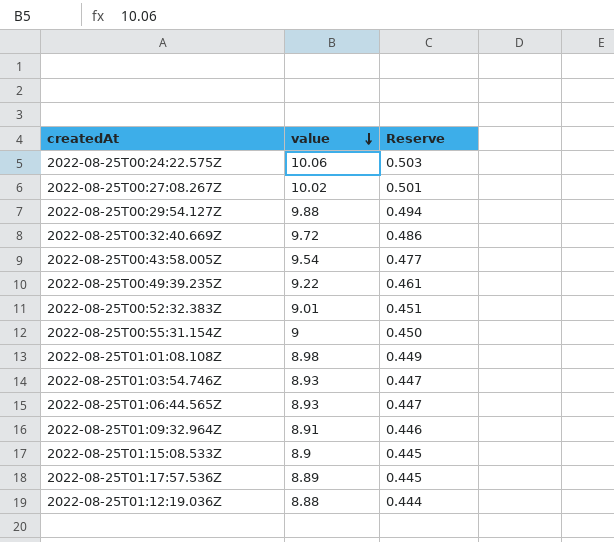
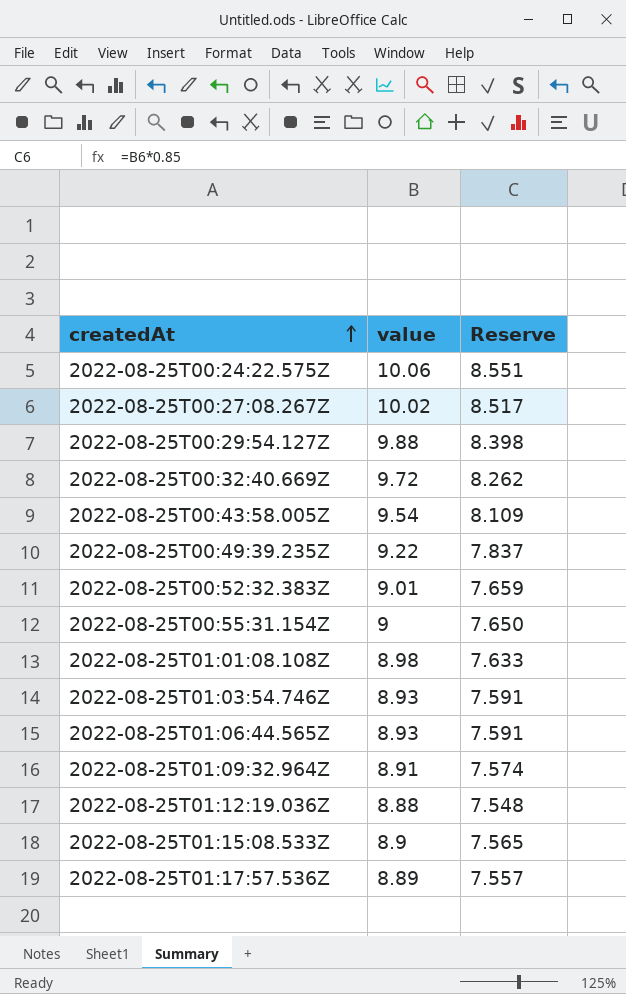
row order: value descending -> createdAt ascending
column Reserve | formula: [value] * 0.05 -> [value] * 0.85

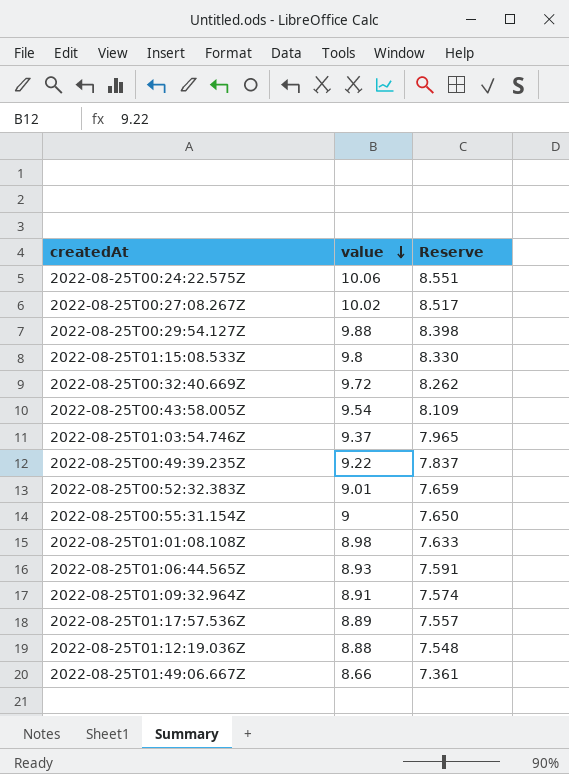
row order: createdAt ascending -> value descending
2022-08-25T01:15:08.533Z | value: 8.9 -> 9.8
2022-08-25T01:15:08.533Z | Reserve: 7.565 -> 8.330
2022-08-25T01:03:54.746Z | value: 8.93 -> 9.37
2022-08-25T01:03:54.746Z | Reserve: 7.591 -> 7.965
row 2022-08-25T01:49:06.667Z: none -> 8.66 | 7.361

